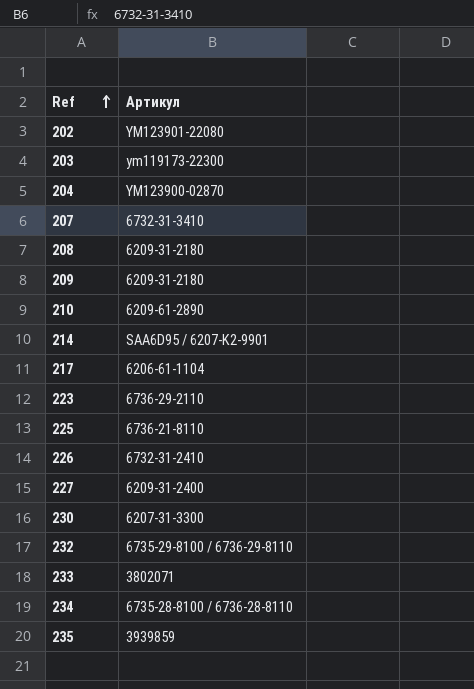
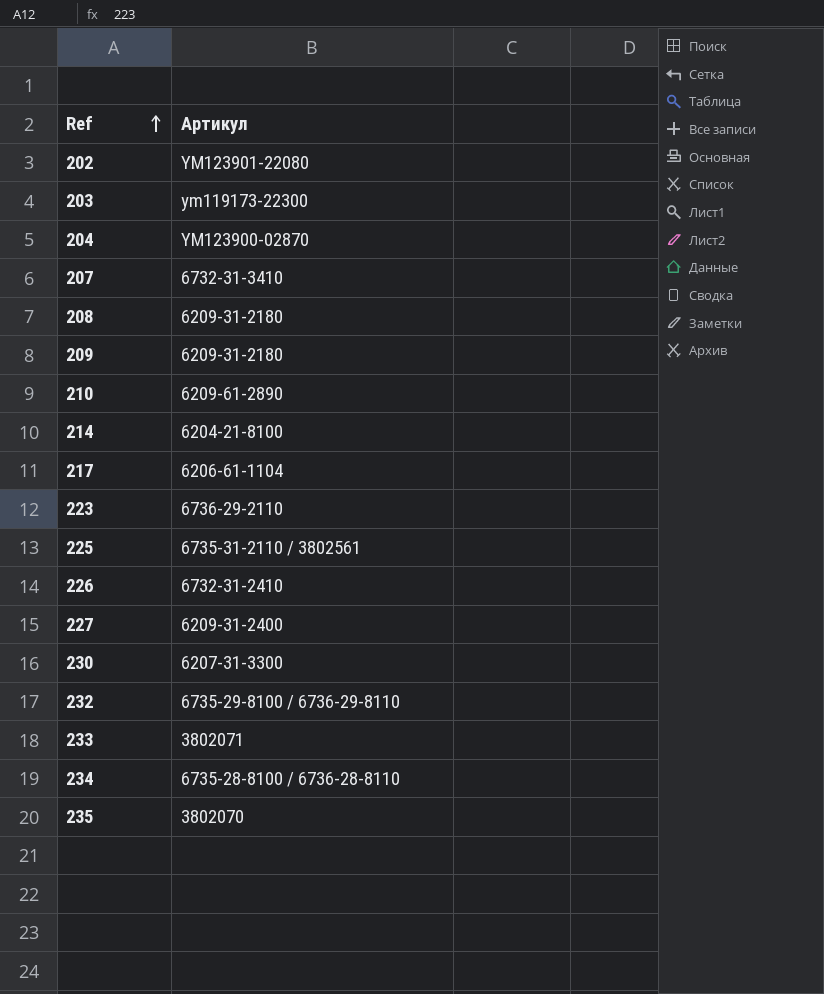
214 | Артикул: SAA6D95 / 6207-K2-9901 -> 6204-21-8100
225 | Артикул: 6736-21-8110 -> 6735-31-2110 / 3802561
235 | Артикул: 3939859 -> 3802070

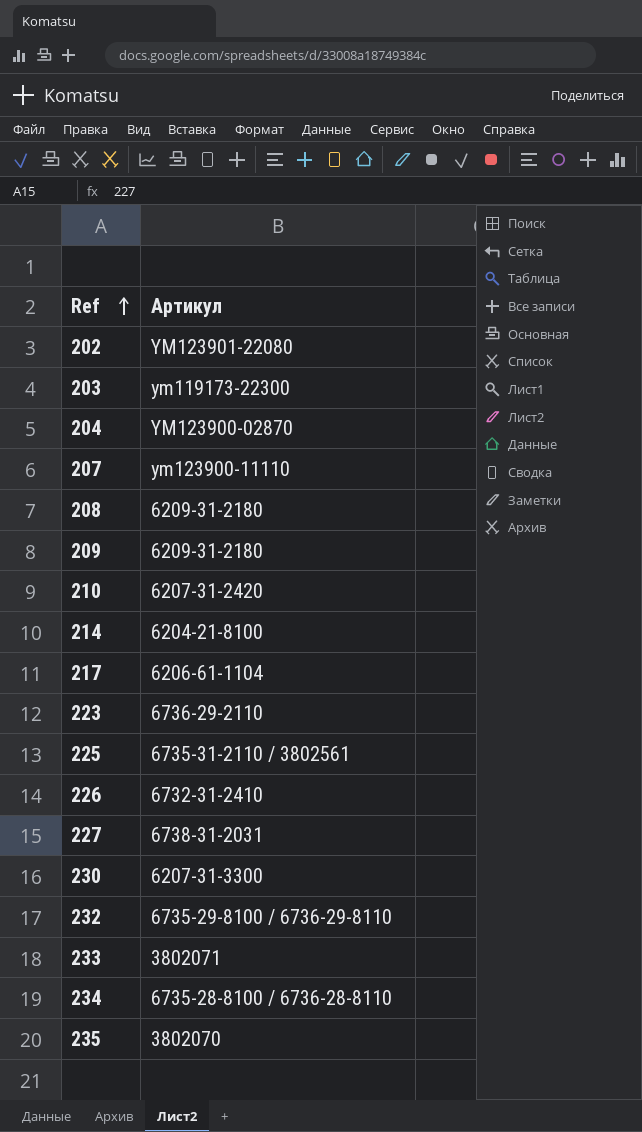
207 | Артикул: 6732-31-3410 -> ym123900-11110
210 | Артикул: 6209-61-2890 -> 6207-31-2420
227 | Артикул: 6209-31-2400 -> 6738-31-2031

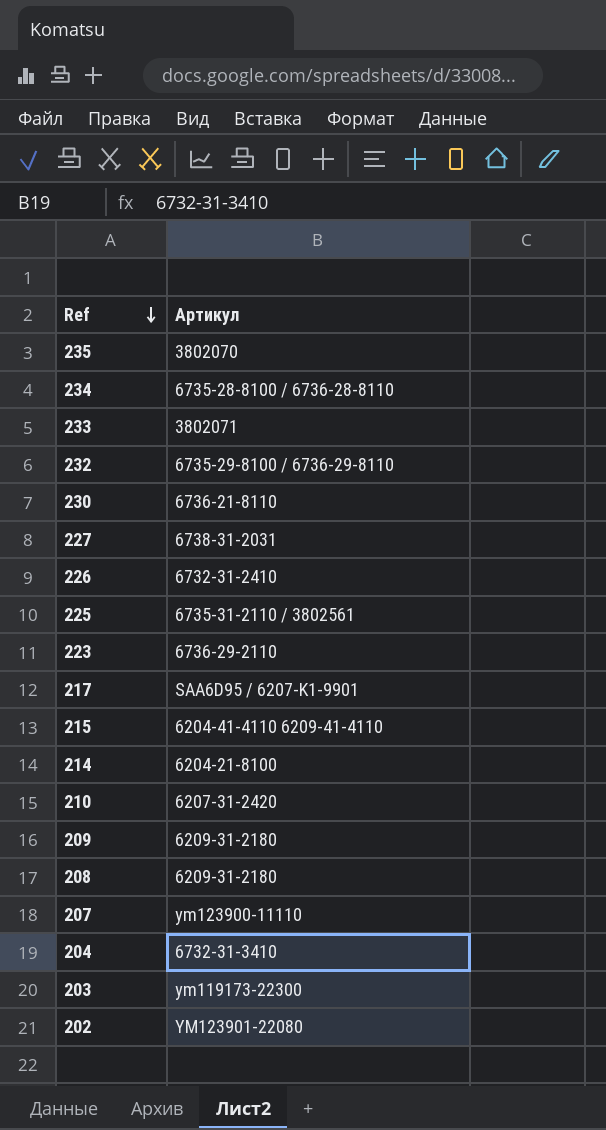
row order: Ref ascending -> Ref descending
230 | Артикул: 6207-31-3300 -> 6736-21-8110
217 | Артикул: 6206-61-1104 -> SAA6D95 / 6207-K1-9901
row 215: none -> 6204-41-4110 6209-41-4110
204 | Артикул: YM123900-02870 -> 6732-31-3410

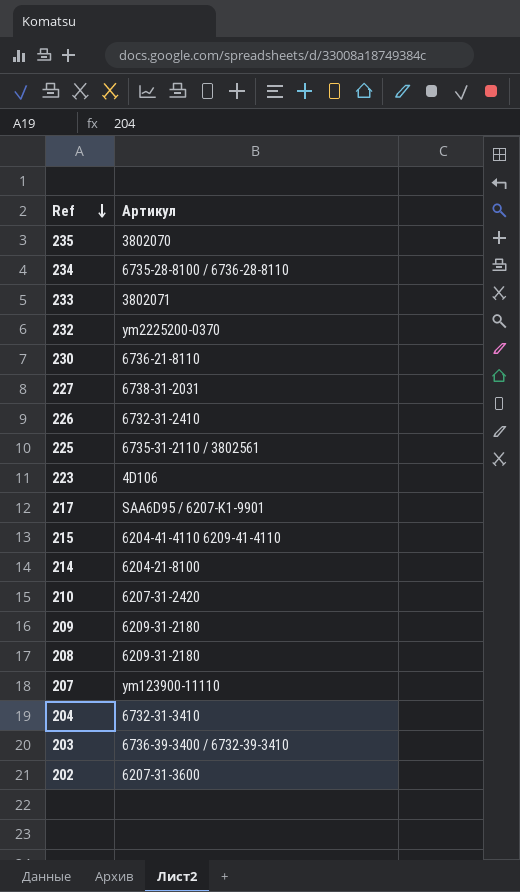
232 | Артикул: 6735-29-8100 / 6736-29-8110 -> ym2225200-0370
223 | Артикул: 6736-29-2110 -> 4D106
203 | Артикул: ym119173-22300 -> 6736-39-3400 / 6732-39-3410
202 | Артикул: YM123901-22080 -> 6207-31-3600

